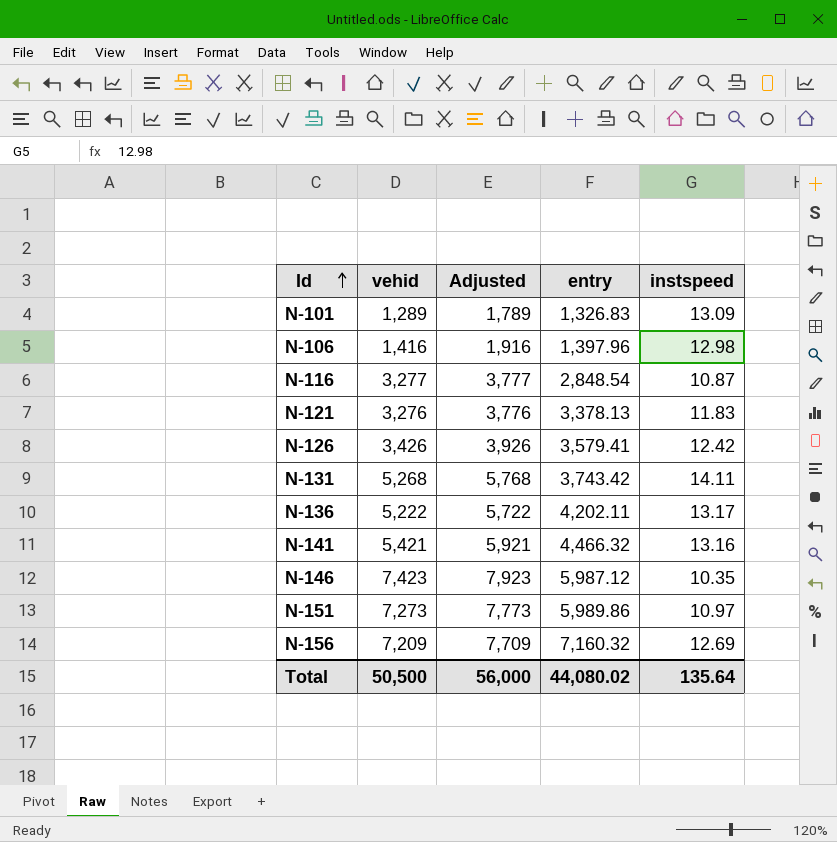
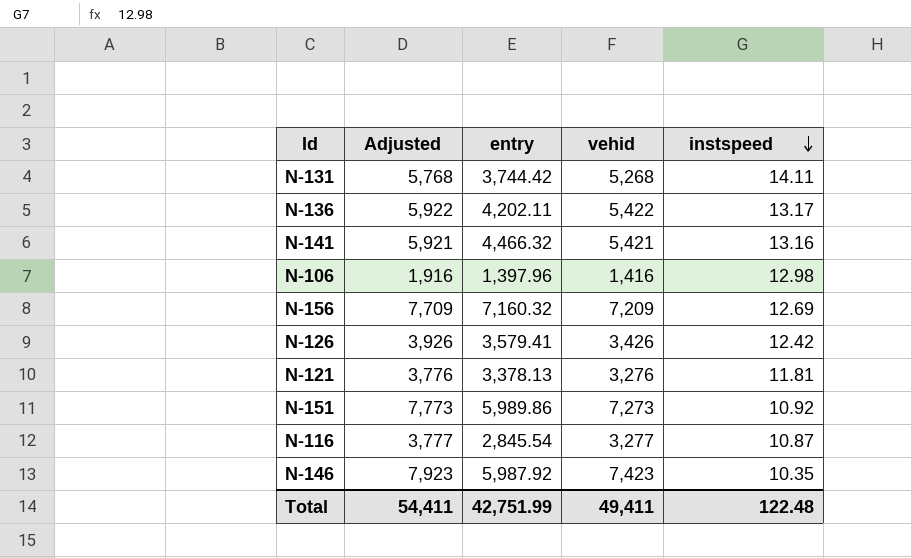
row order: Id ascending -> instspeed descending
column vehid | position: 2 -> 4
row N-101: 1,289 | 1,789 | 1,326.83 | 13.09 -> none
N-131 | entry: 3,743.42 -> 3,744.42
N-136 | Adjusted: 5,722 -> 5,922
N-136 | vehid: 5,222 -> 5,422
N-121 | instspeed: 11.83 -> 11.81
N-151 | instspeed: 10.97 -> 10.92
N-116 | entry: 2,848.54 -> 2,845.54
N-146 | entry: 5,987.12 -> 5,987.92
Total | Adjusted: 56,000 -> 54,411
Total | entry: 44,080.02 -> 42,751.99
Total | vehid: 50,500 -> 49,411
Total | instspeed: 135.64 -> 122.48

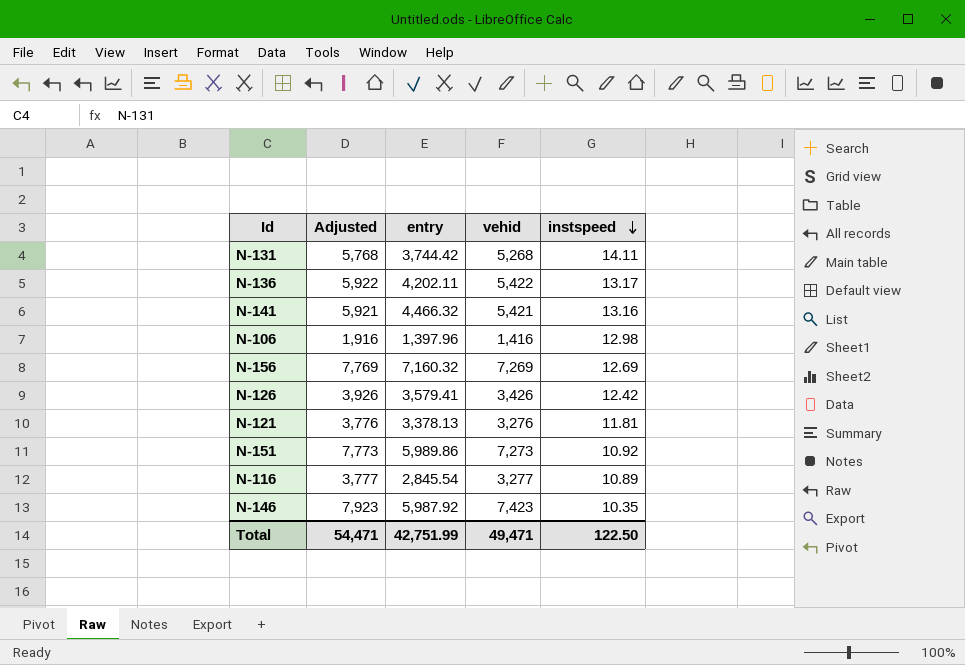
N-156 | Adjusted: 7,709 -> 7,769
N-156 | vehid: 7,209 -> 7,269
N-116 | instspeed: 10.87 -> 10.89
Total | Adjusted: 54,411 -> 54,471
Total | vehid: 49,411 -> 49,471
Total | instspeed: 122.48 -> 122.50

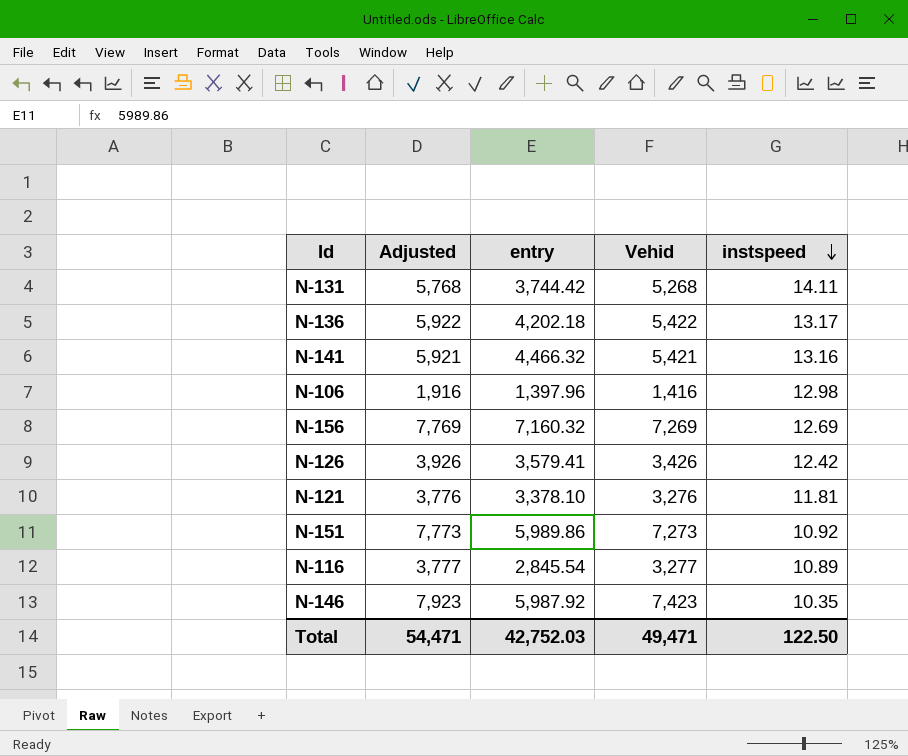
column name: vehid -> Vehid
N-136 | entry: 4,202.11 -> 4,202.18
N-121 | entry: 3,378.13 -> 3,378.10
Total | entry: 42,751.99 -> 42,752.03

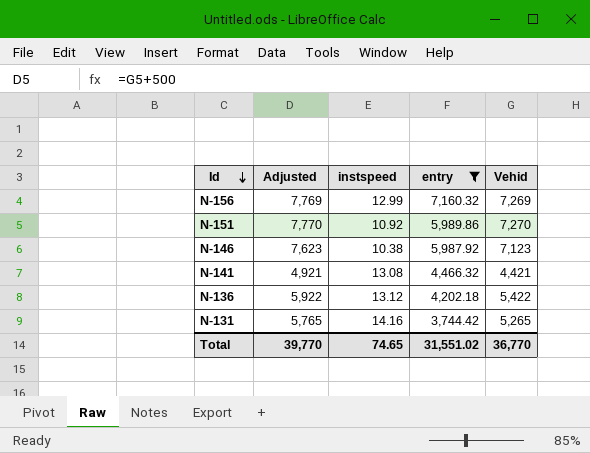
filter: none -> entry >= 3,744.42
row order: instspeed descending -> Id descending
column instspeed | position: 5 -> 3
N-156 | instspeed: 12.69 -> 12.99
N-151 | Adjusted: 7,773 -> 7,770
N-151 | Vehid: 7,273 -> 7,270
N-146 | Adjusted: 7,923 -> 7,623
N-146 | instspeed: 10.35 -> 10.38
N-146 | Vehid: 7,423 -> 7,123
N-141 | Adjusted: 5,921 -> 4,921
N-141 | instspeed: 13.16 -> 13.08
N-141 | Vehid: 5,421 -> 4,421
N-136 | instspeed: 13.17 -> 13.12
N-131 | Adjusted: 5,768 -> 5,765
N-131 | instspeed: 14.11 -> 14.16
N-131 | Vehid: 5,268 -> 5,265
Total | Adjusted: 54,471 -> 39,770
Total | instspeed: 122.50 -> 74.65
Total | entry: 42,752.03 -> 31,551.02
Total | Vehid: 49,471 -> 36,770

